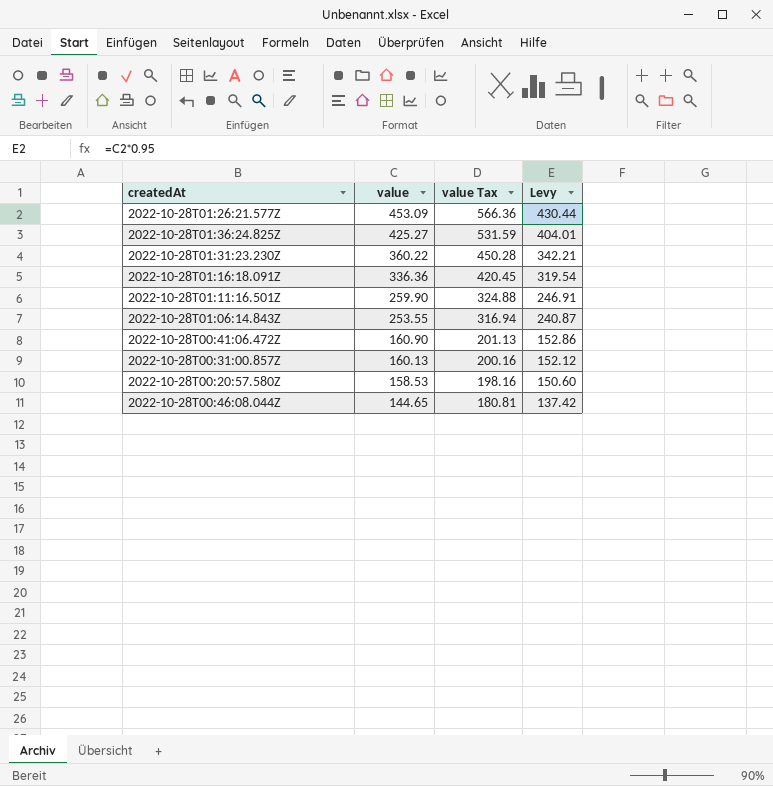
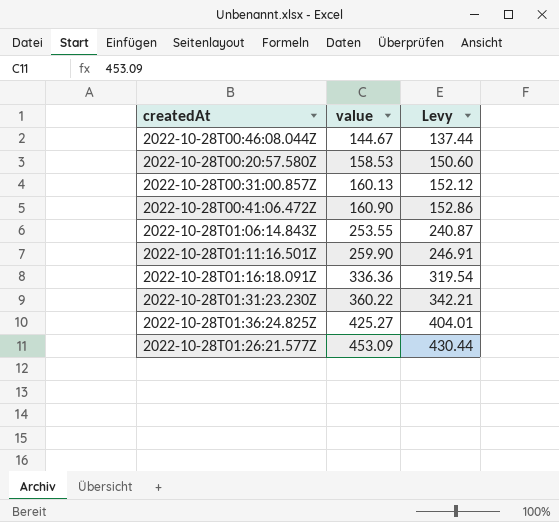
row order: value descending -> value ascending
column value Tax | formula: [value] * 1.25 -> none
2022-10-28T00:46:08.044Z | value: 144.65 -> 144.67
2022-10-28T00:46:08.044Z | Levy: 137.42 -> 137.44

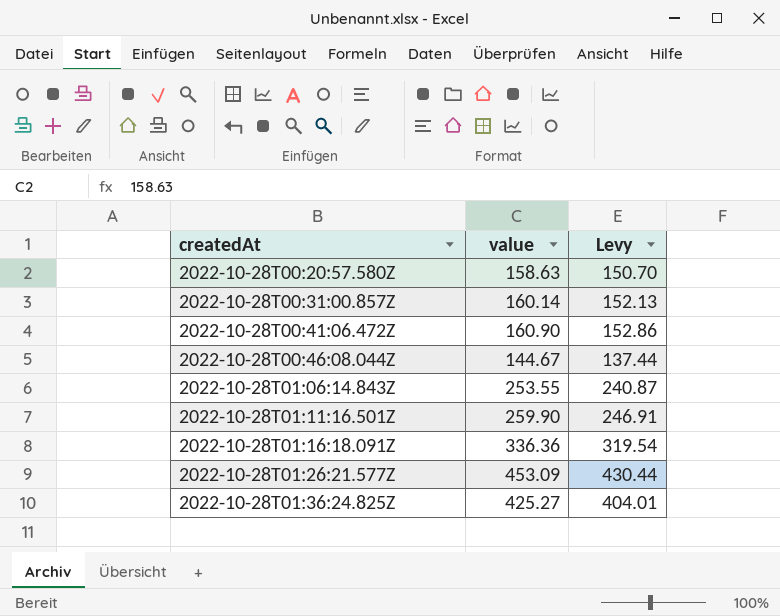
row order: value ascending -> createdAt ascending
row 2022-10-28T01:31:23.230Z: 360.22 | 342.21 -> none
2022-10-28T00:20:57.580Z | value: 158.53 -> 158.63
2022-10-28T00:20:57.580Z | Levy: 150.60 -> 150.70
2022-10-28T00:31:00.857Z | value: 160.13 -> 160.14
2022-10-28T00:31:00.857Z | Levy: 152.12 -> 152.13

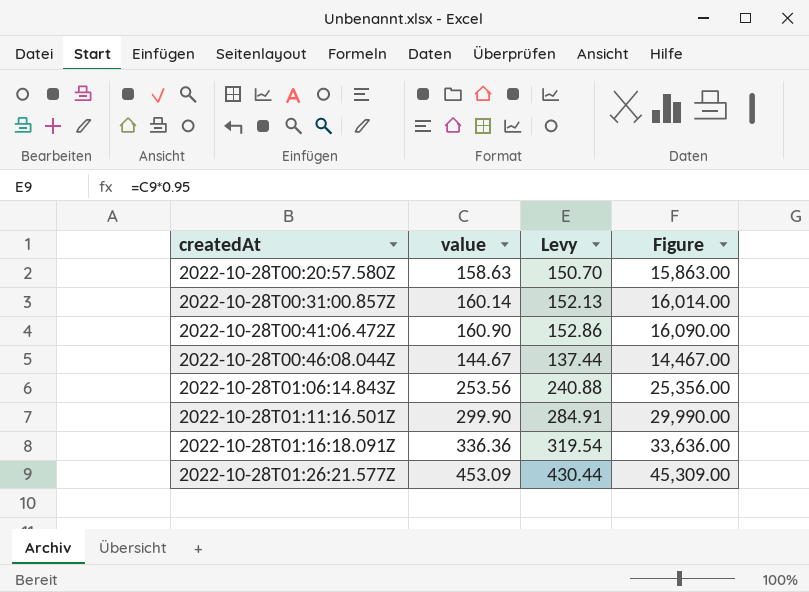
column Figure | formula: none -> [value] * 100
row 2022-10-28T01:36:24.825Z: 425.27 | 404.01 -> none
2022-10-28T01:06:14.843Z | value: 253.55 -> 253.56
2022-10-28T01:06:14.843Z | Levy: 240.87 -> 240.88
2022-10-28T01:11:16.501Z | value: 259.90 -> 299.90
2022-10-28T01:11:16.501Z | Levy: 246.91 -> 284.91

